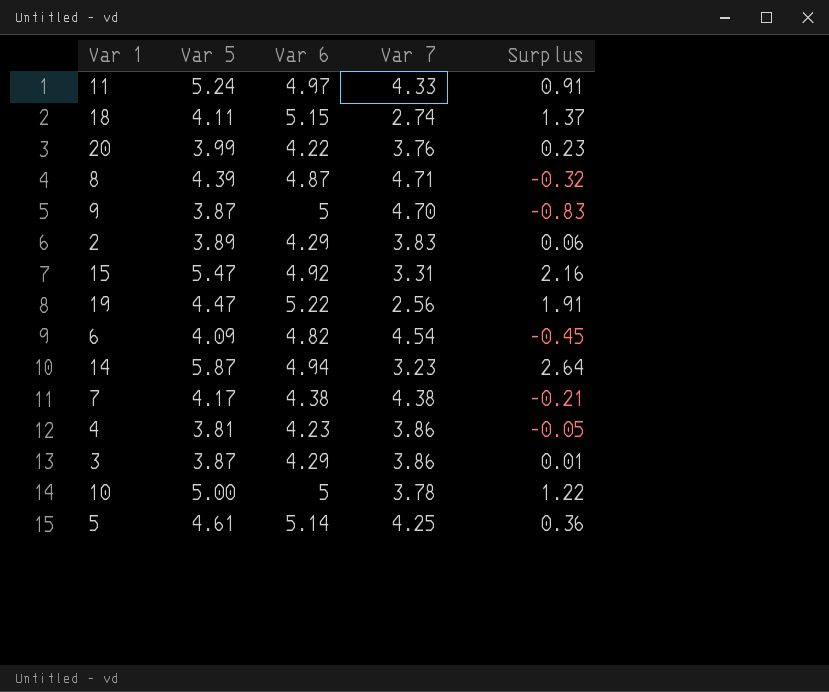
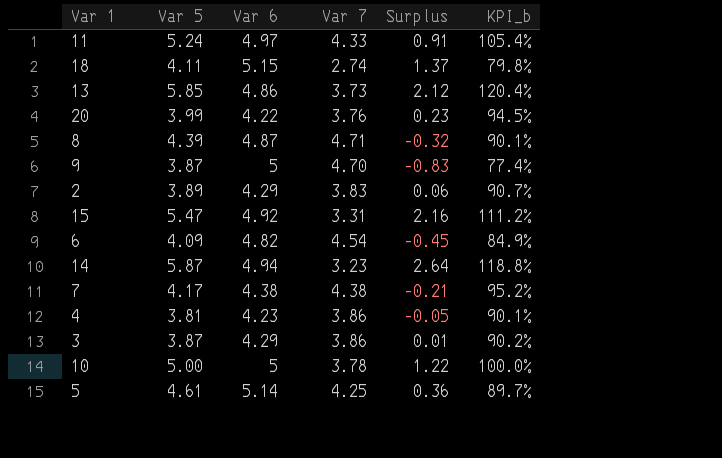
column KPI_b | formula: none -> [Var 5] / [Var 6]
row 19: 4.47 | 5.22 | 2.56 | 1.91 -> none
row 13: none -> 5.85 | 4.86 | 3.73 | 2.12 | 120.4%

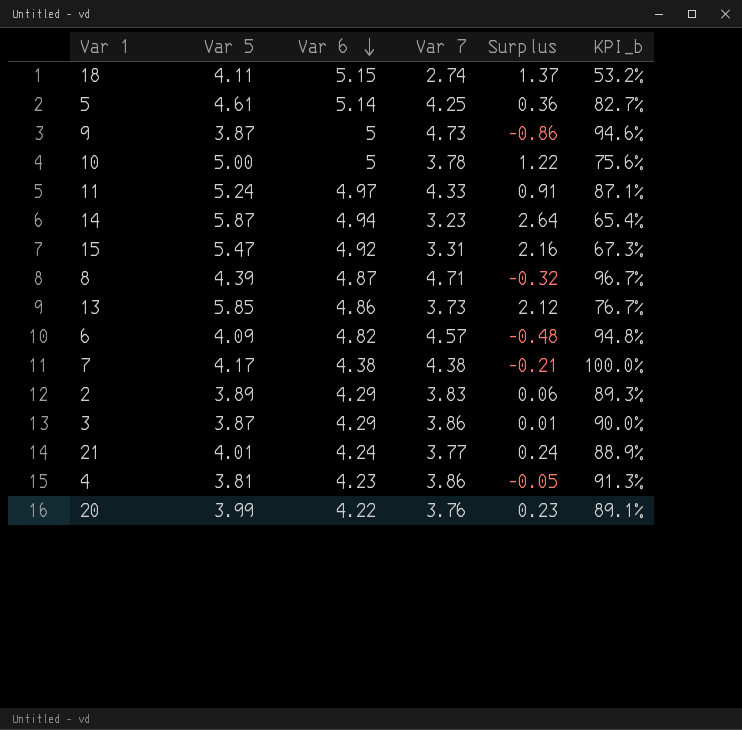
row order: none -> Var 6 descending
column KPI_b | formula: [Var 5] / [Var 6] -> [Var 7] / [Var 6]
9 | Var 7: 4.70 -> 4.73
9 | Surplus: -0.83 -> -0.86
6 | Var 7: 4.54 -> 4.57
6 | Surplus: -0.45 -> -0.48
row 21: none -> 4.01 | 4.24 | 3.77 | 0.24 | 88.9%

